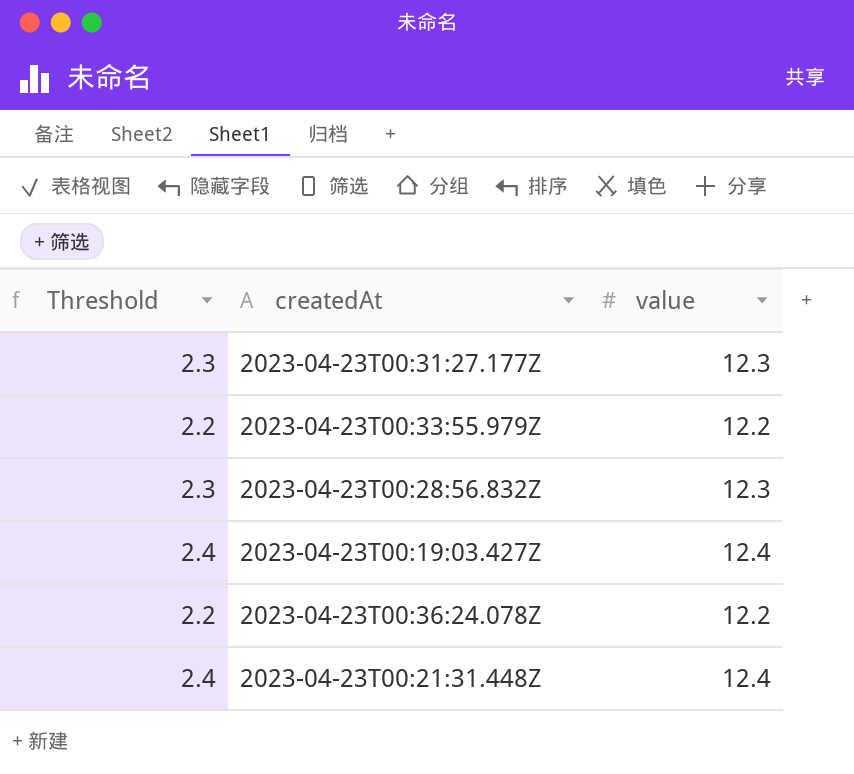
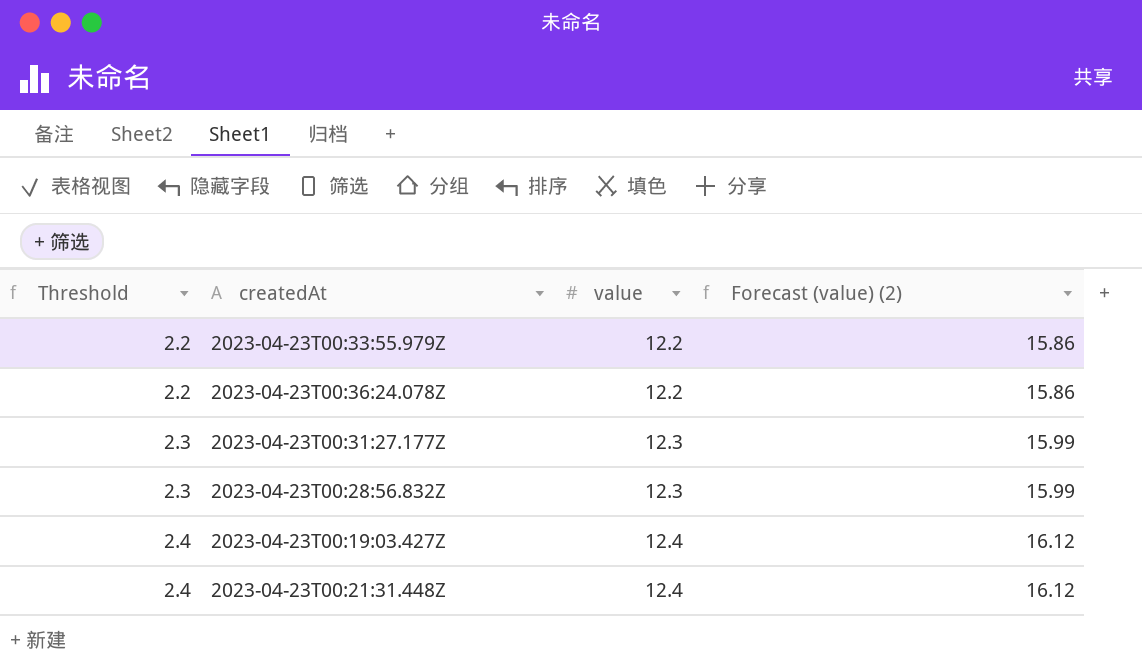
row order: none -> Threshold ascending
column Forecast (value) (2) | formula: none -> [value] * 1.3

